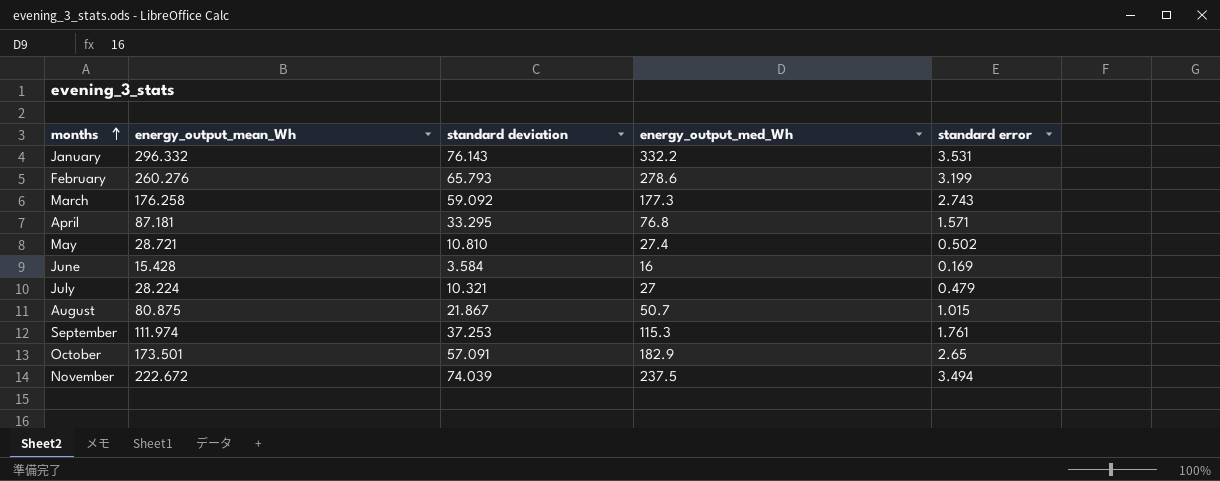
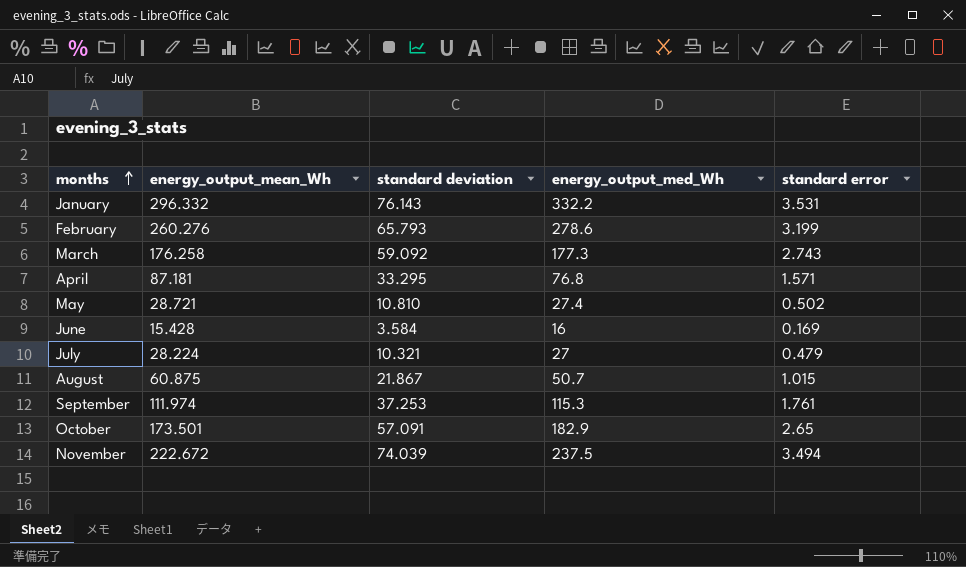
August | energy_output_mean_Wh: 80.875 -> 60.875

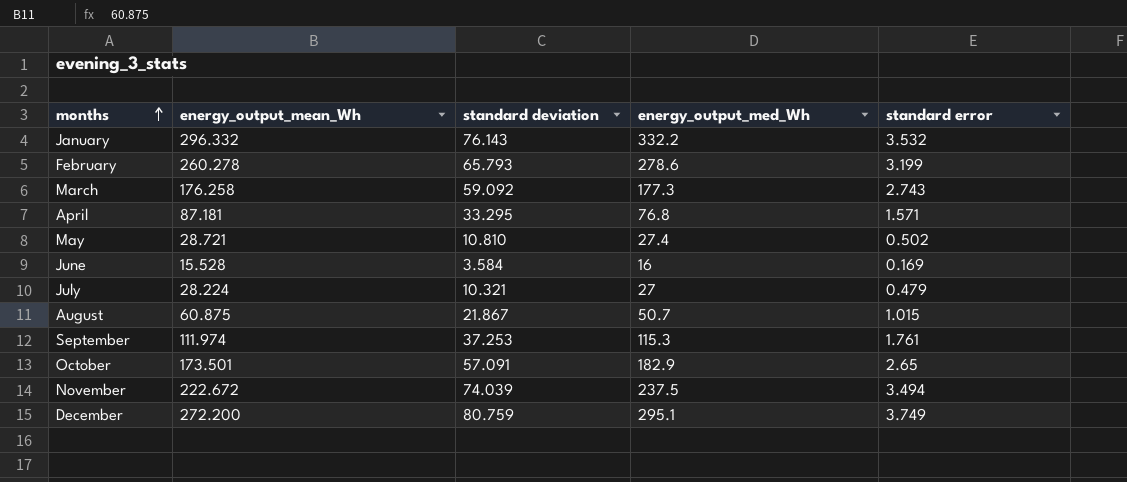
January | standard error: 3.531 -> 3.532
February | energy_output_mean_Wh: 260.276 -> 260.278
June | energy_output_mean_Wh: 15.428 -> 15.528
row December: none -> 272.200 | 80.759 | 295.1 | 3.749

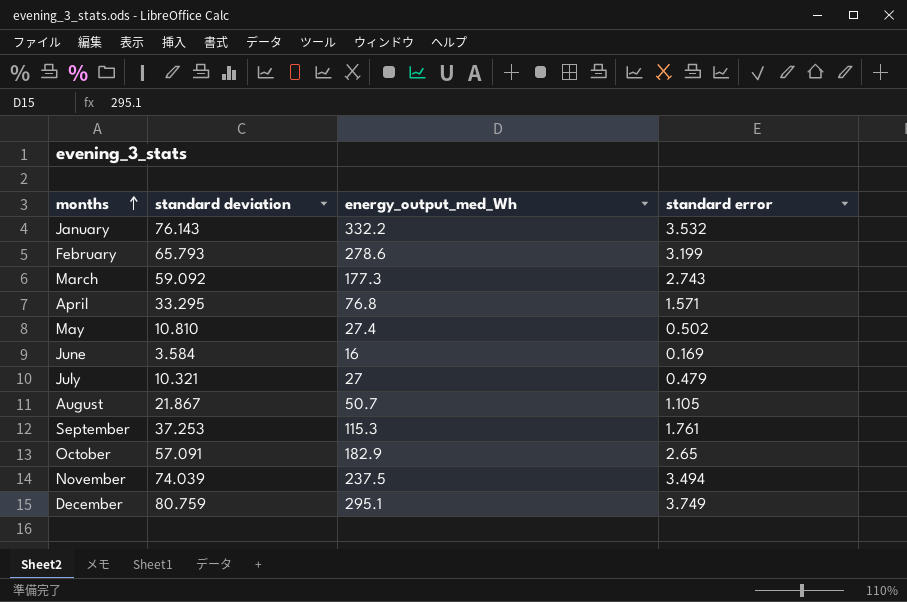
column energy_output_mean_Wh | position: 2 -> none
August | standard error: 1.015 -> 1.105

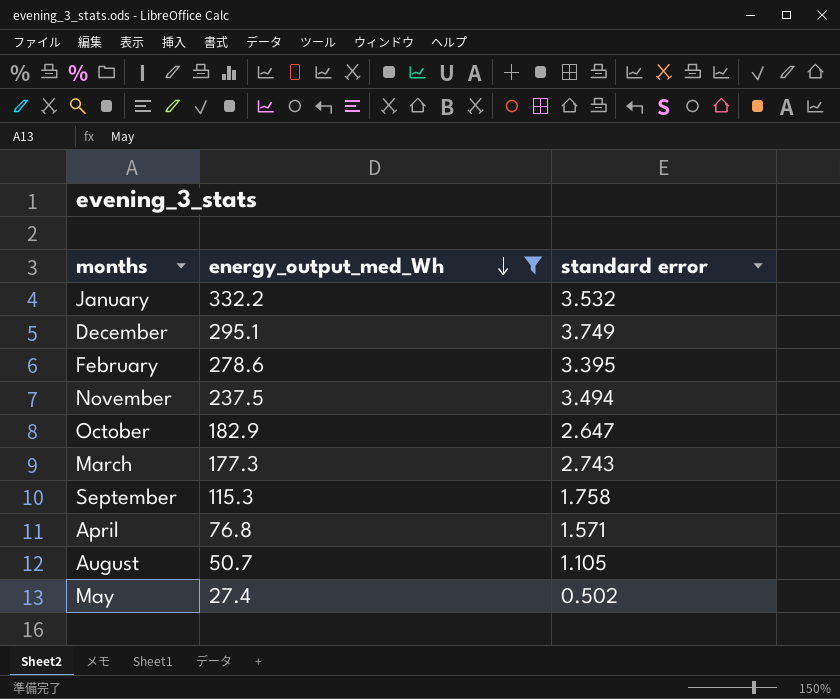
filter: none -> energy_output_med_Wh >= 27.4
row order: months ascending -> energy_output_med_Wh descending
column standard deviation | position: 2 -> none
February | standard error: 3.199 -> 3.395
October | standard error: 2.65 -> 2.647
September | standard error: 1.761 -> 1.758

